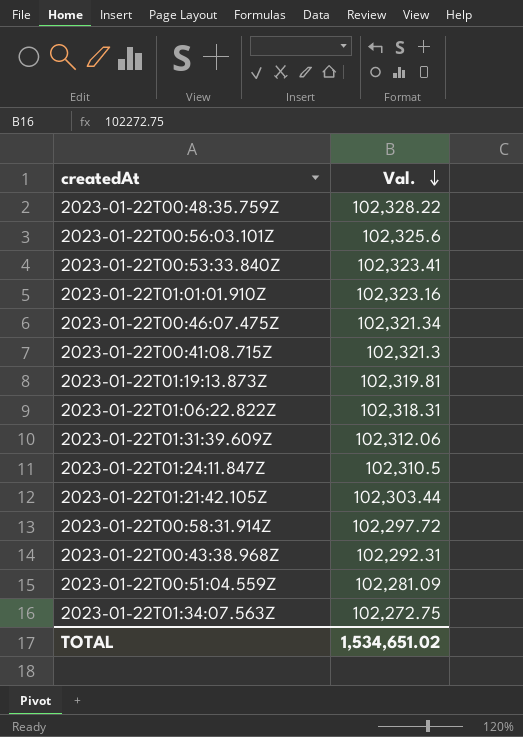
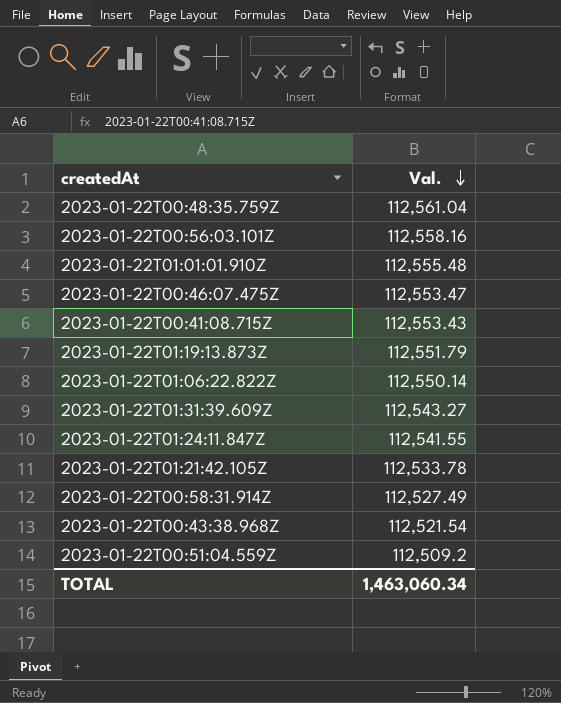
row 2023-01-22T00:53:33.840Z: 102,323.41 -> none
row 2023-01-22T01:34:07.563Z: 102,272.75 -> none
2023-01-22T00:48:35.759Z | Val.: 102,328.22 -> 112,561.04
2023-01-22T00:56:03.101Z | Val.: 102,325.6 -> 112,558.16
2023-01-22T01:01:01.910Z | Val.: 102,323.16 -> 112,555.48
2023-01-22T00:46:07.475Z | Val.: 102,321.34 -> 112,553.47
2023-01-22T00:41:08.715Z | Val.: 102,321.3 -> 112,553.43
2023-01-22T01:19:13.873Z | Val.: 102,319.81 -> 112,551.79
2023-01-22T01:06:22.822Z | Val.: 102,318.31 -> 112,550.14
2023-01-22T01:31:39.609Z | Val.: 102,312.06 -> 112,543.27
2023-01-22T01:24:11.847Z | Val.: 102,310.5 -> 112,541.55
2023-01-22T01:21:42.105Z | Val.: 102,303.44 -> 112,533.78
2023-01-22T00:58:31.914Z | Val.: 102,297.72 -> 112,527.49
2023-01-22T00:43:38.968Z | Val.: 102,292.31 -> 112,521.54
2023-01-22T00:51:04.559Z | Val.: 102,281.09 -> 112,509.2
TOTAL | Val.: 1,534,651.02 -> 1,463,060.34

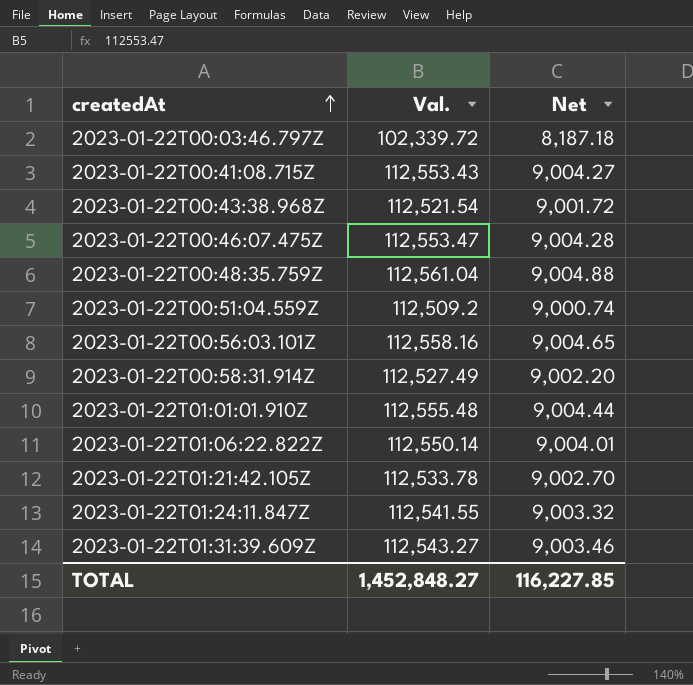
row order: Val. descending -> createdAt ascending
column Net | formula: none -> [Val.] * 0.08
row 2023-01-22T01:19:13.873Z: 112,551.79 -> none
row 2023-01-22T00:03:46.797Z: none -> 102,339.72 | 8,187.18
TOTAL | Val.: 1,463,060.34 -> 1,452,848.27

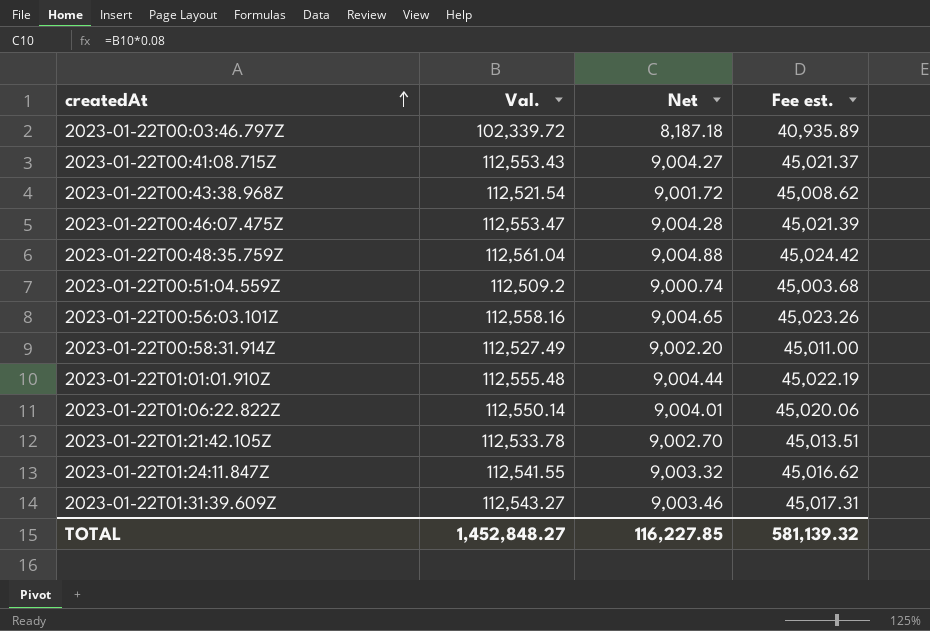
column Fee est. | formula: none -> [Val.] * 0.4

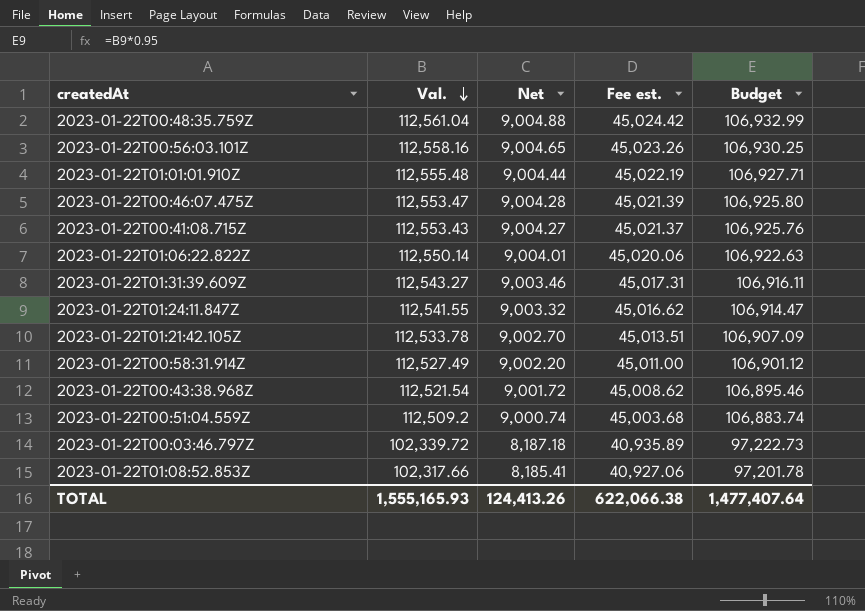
row order: createdAt ascending -> Val. descending
column Budget | formula: none -> [Val.] * 0.95
row 2023-01-22T01:08:52.853Z: none -> 102,317.66 | 8,185.41 | 40,927.06 | 97,201.78
TOTAL | Val.: 1,452,848.27 -> 1,555,165.93
TOTAL | Net: 116,227.85 -> 124,413.26
TOTAL | Fee est.: 581,139.32 -> 622,066.38

